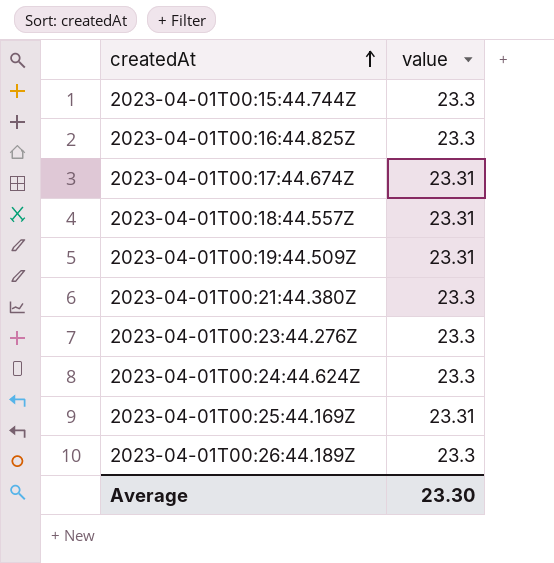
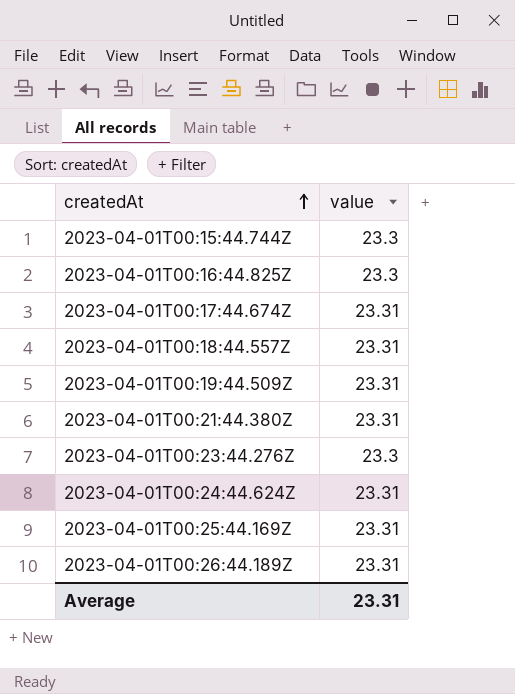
2023-04-01T00:21:44.380Z | value: 23.3 -> 23.31
2023-04-01T00:24:44.624Z | value: 23.3 -> 23.31
2023-04-01T00:26:44.189Z | value: 23.3 -> 23.31
Average | value: 23.30 -> 23.31

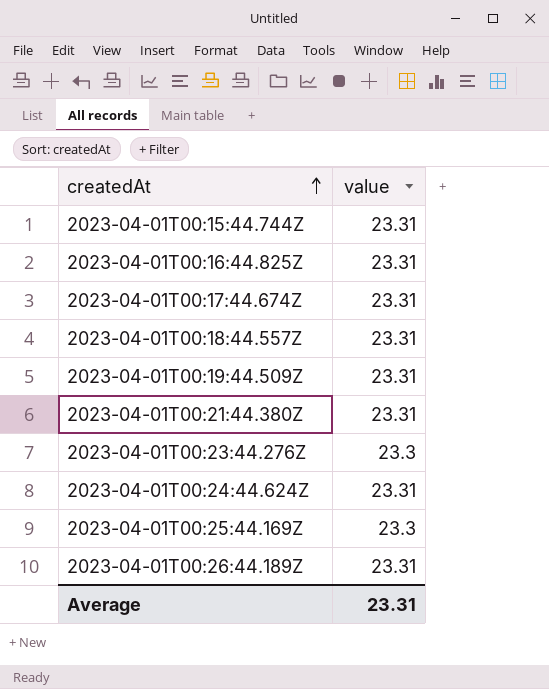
2023-04-01T00:15:44.744Z | value: 23.3 -> 23.31
2023-04-01T00:16:44.825Z | value: 23.3 -> 23.31
2023-04-01T00:25:44.169Z | value: 23.31 -> 23.3

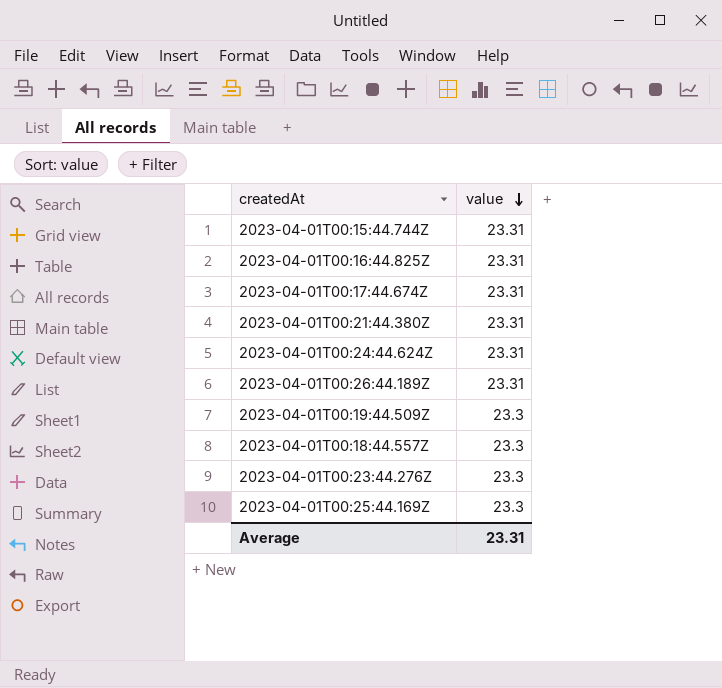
row order: createdAt ascending -> value descending
2023-04-01T00:19:44.509Z | value: 23.31 -> 23.3
2023-04-01T00:18:44.557Z | value: 23.31 -> 23.3

